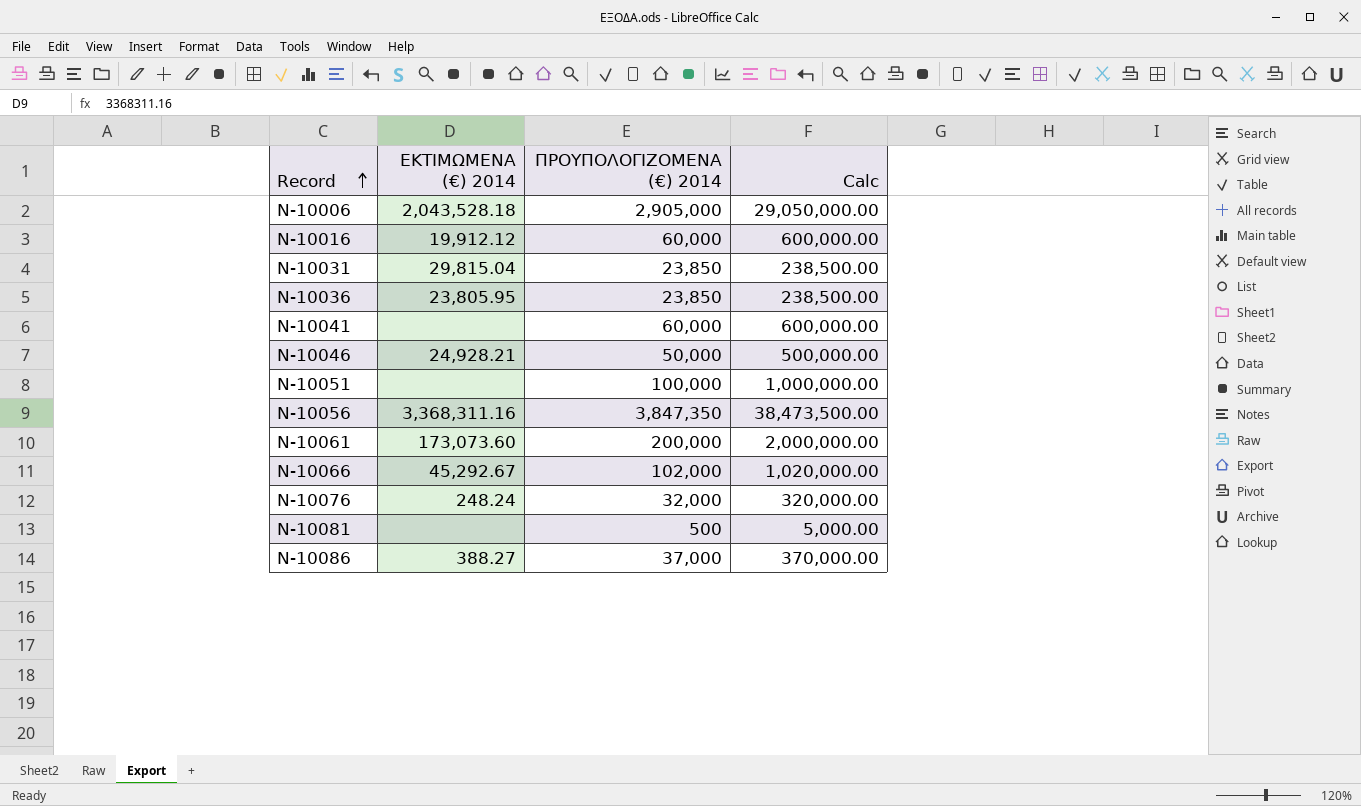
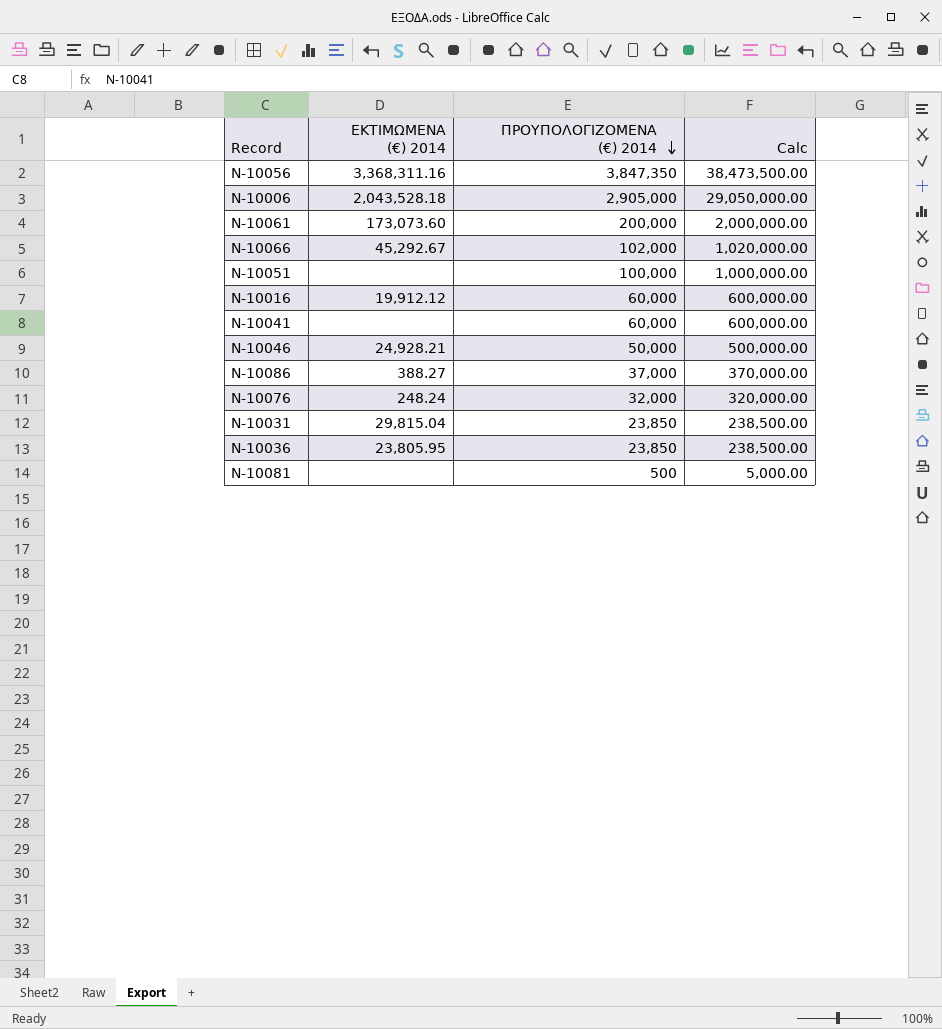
row order: Record ascending -> ΠΡΟΥΠΟΛΟΓΙΖΟΜΕΝΑ (€) 2014 descending

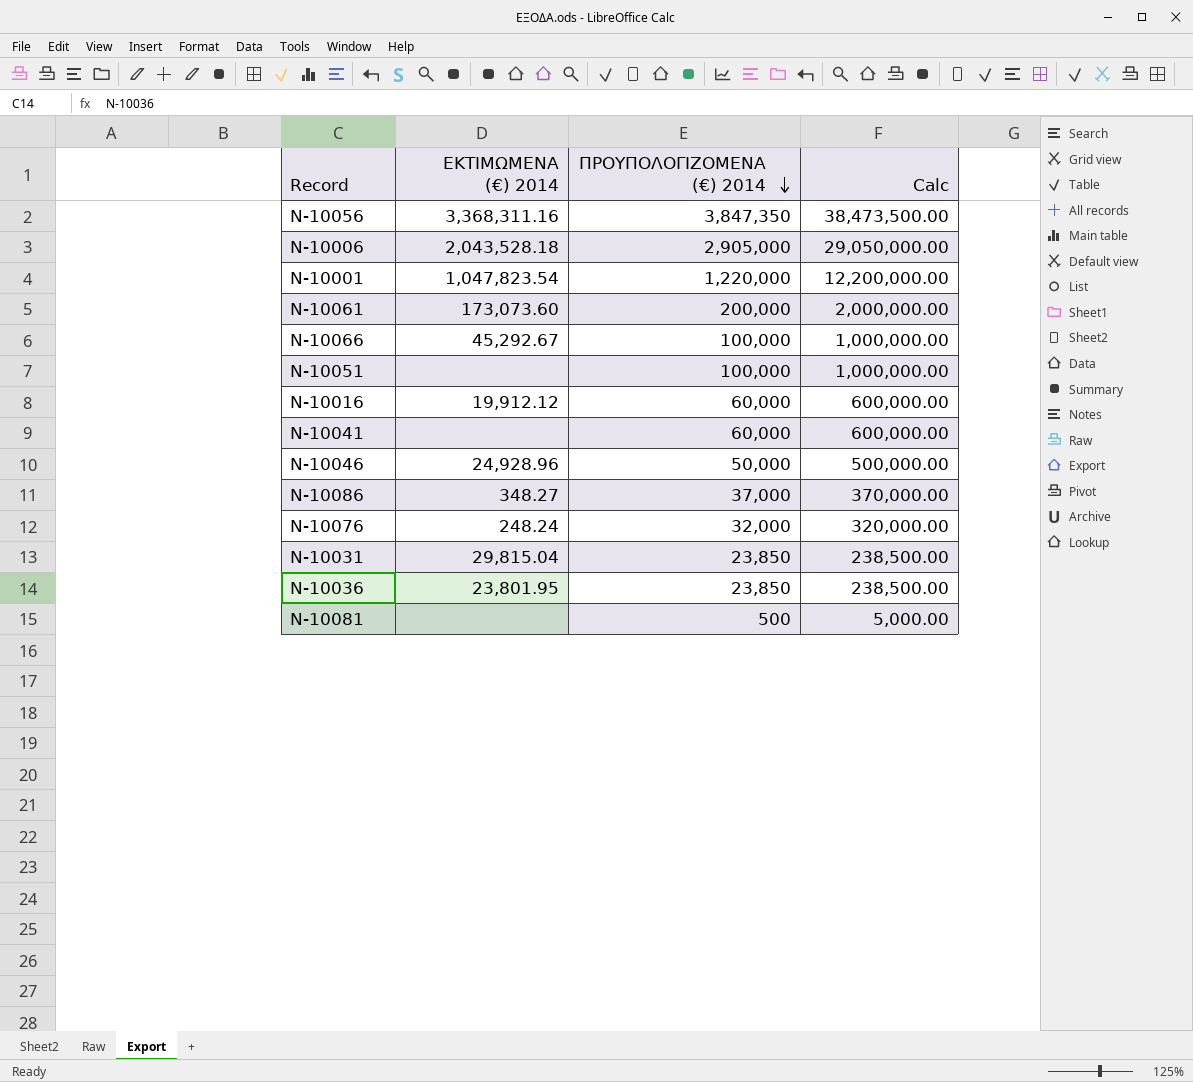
row N-10001: none -> 1,047,823.54 | 1,220,000 | 12,200,000.00
N-10066 | ΠΡΟΥΠΟΛΟΓΙΖΟΜΕΝΑ (€) 2014: 102,000 -> 100,000
N-10066 | Calc: 1,020,000.00 -> 1,000,000.00
N-10046 | ΕΚΤΙΜΩΜΕΝΑ (€) 2014: 24,928.21 -> 24,928.96
N-10086 | ΕΚΤΙΜΩΜΕΝΑ (€) 2014: 388.27 -> 348.27
N-10036 | ΕΚΤΙΜΩΜΕΝΑ (€) 2014: 23,805.95 -> 23,801.95

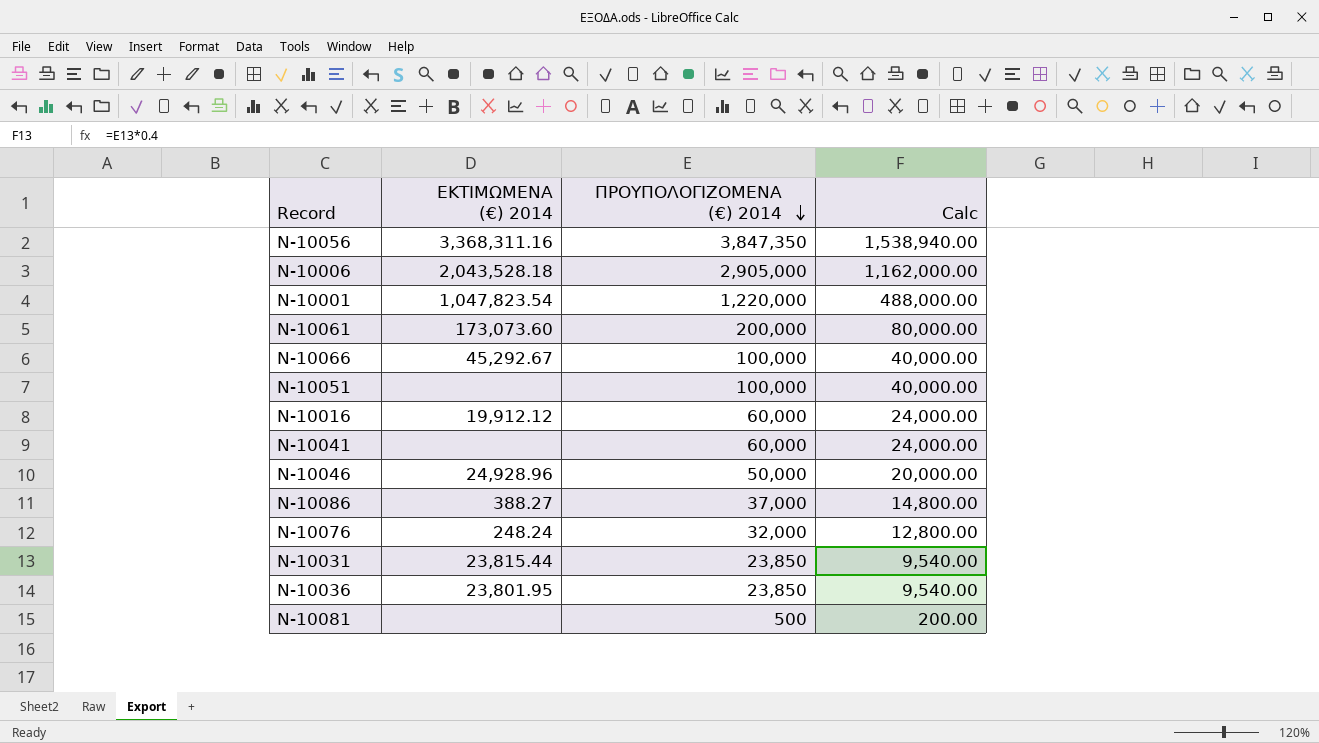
column Calc | formula: [ΠΡΟΥΠΟΛΟΓΙΖΟΜΕΝΑ (€) 2014] * 10 -> [ΠΡΟΥΠΟΛΟΓΙΖΟΜΕΝΑ (€) 2014] * 0.4
N-10086 | ΕΚΤΙΜΩΜΕΝΑ (€) 2014: 348.27 -> 388.27
N-10031 | ΕΚΤΙΜΩΜΕΝΑ (€) 2014: 29,815.04 -> 23,815.44

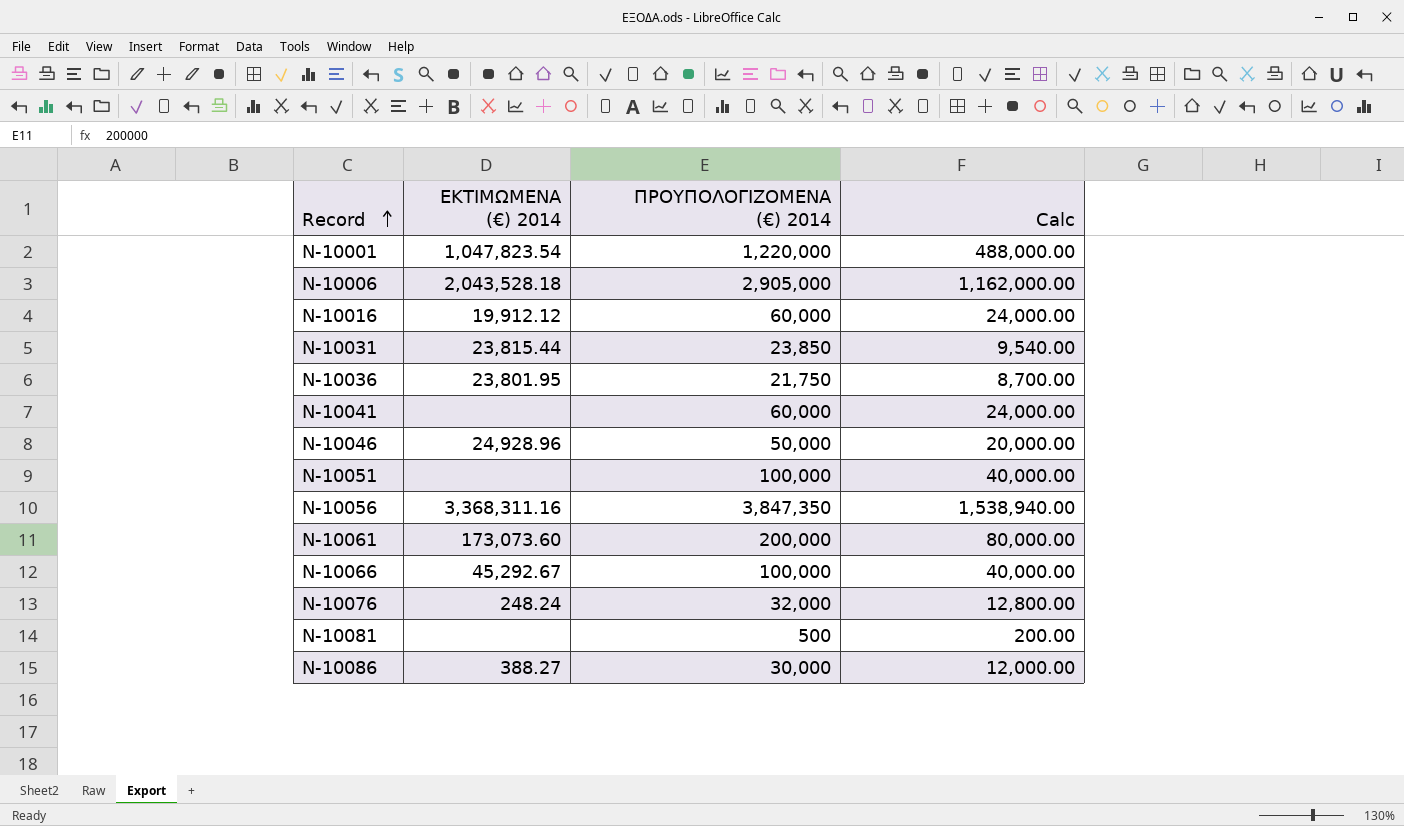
row order: ΠΡΟΥΠΟΛΟΓΙΖΟΜΕΝΑ (€) 2014 descending -> Record ascending
N-10036 | ΠΡΟΥΠΟΛΟΓΙΖΟΜΕΝΑ (€) 2014: 23,850 -> 21,750
N-10036 | Calc: 9,540.00 -> 8,700.00
N-10086 | ΠΡΟΥΠΟΛΟΓΙΖΟΜΕΝΑ (€) 2014: 37,000 -> 30,000
N-10086 | Calc: 14,800.00 -> 12,000.00

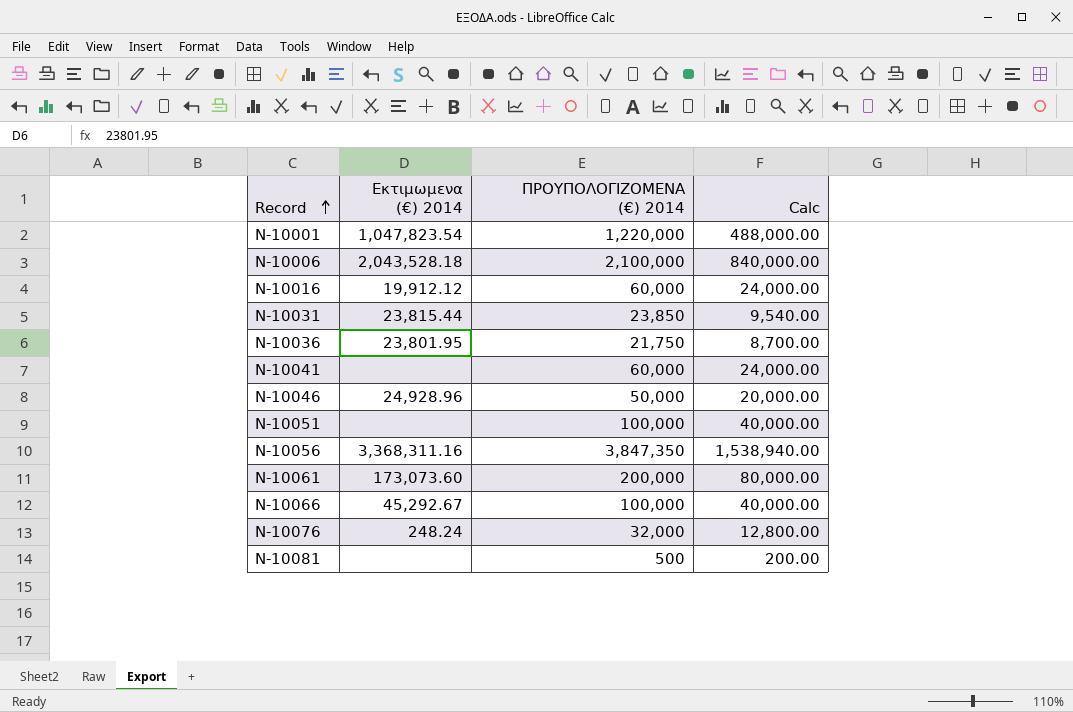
column name: ΕΚΤΙΜΩΜΕΝΑ (€) 2014 -> Εκτιμωμενα (€) 2014
row N-10086: 388.27 | 30,000 | 12,000.00 -> none
N-10006 | ΠΡΟΥΠΟΛΟΓΙΖΟΜΕΝΑ (€) 2014: 2,905,000 -> 2,100,000
N-10006 | Calc: 1,162,000.00 -> 840,000.00

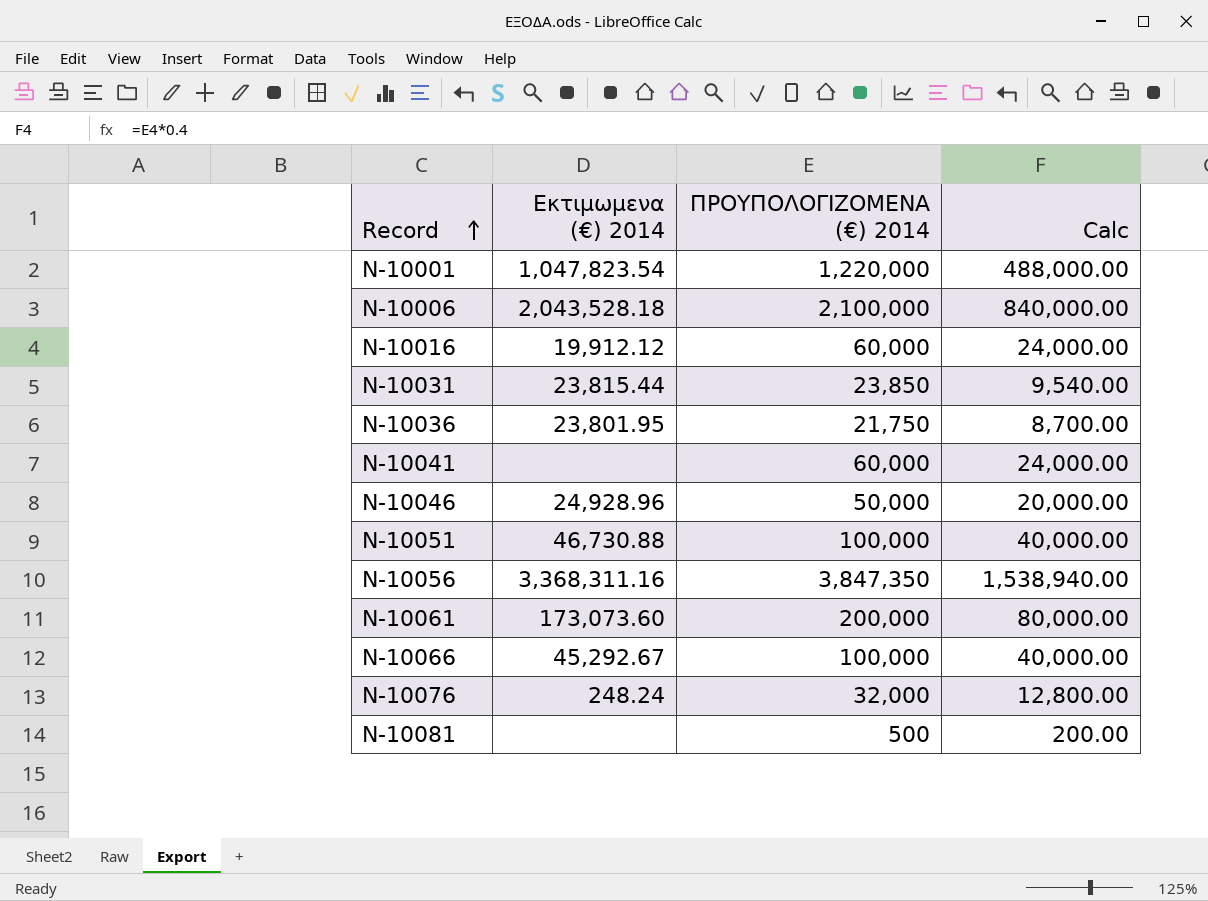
N-10051 | Εκτιμωμενα (€) 2014: none -> 46,730.88

